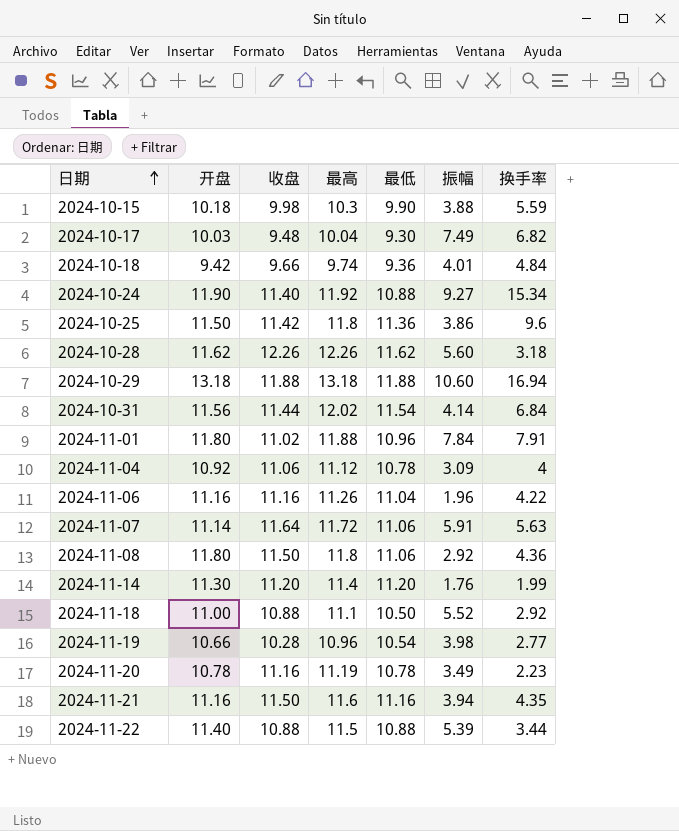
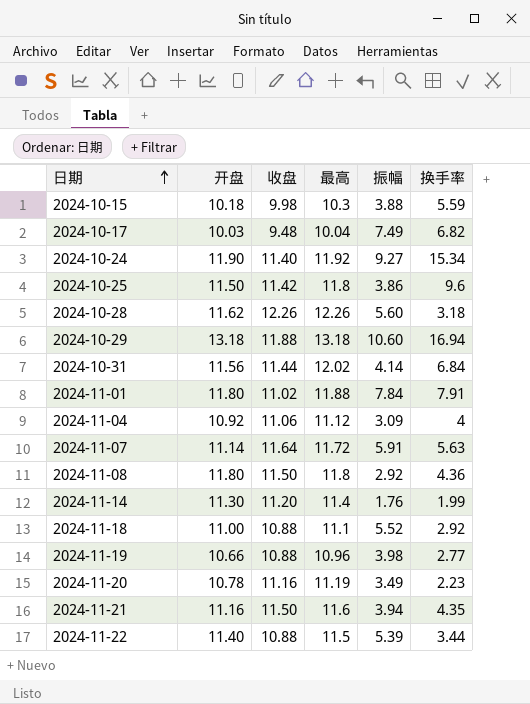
column 最低 | position: 5 -> none
row 2024-10-18: 9.42 | 9.66 | 9.74 | 9.36 | 4.01 | 4.84 -> none
row 2024-11-06: 11.16 | 11.16 | 11.26 | 11.04 | 1.96 | 4.22 -> none
2024-11-19 | 收盘: 10.28 -> 10.88

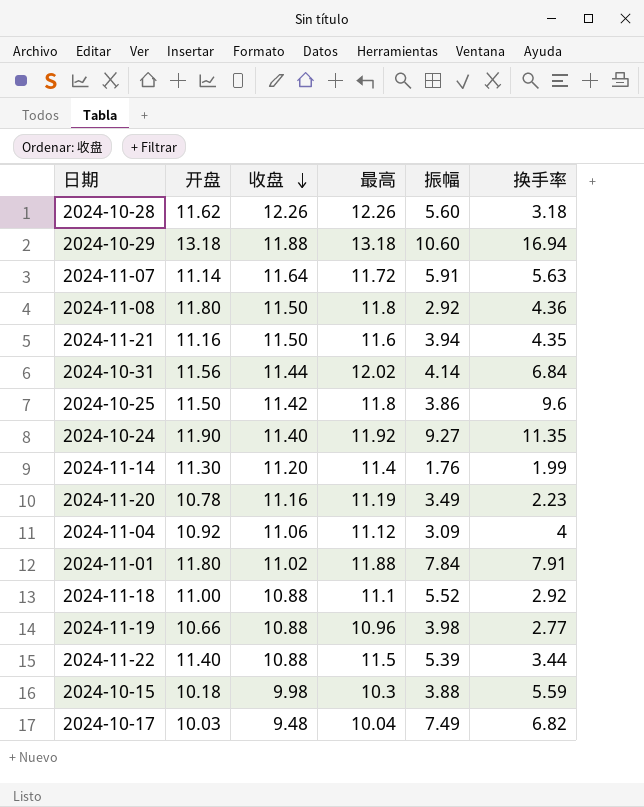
row order: 日期 ascending -> 收盘 descending
2024-10-24 | 换手率: 15.34 -> 11.35

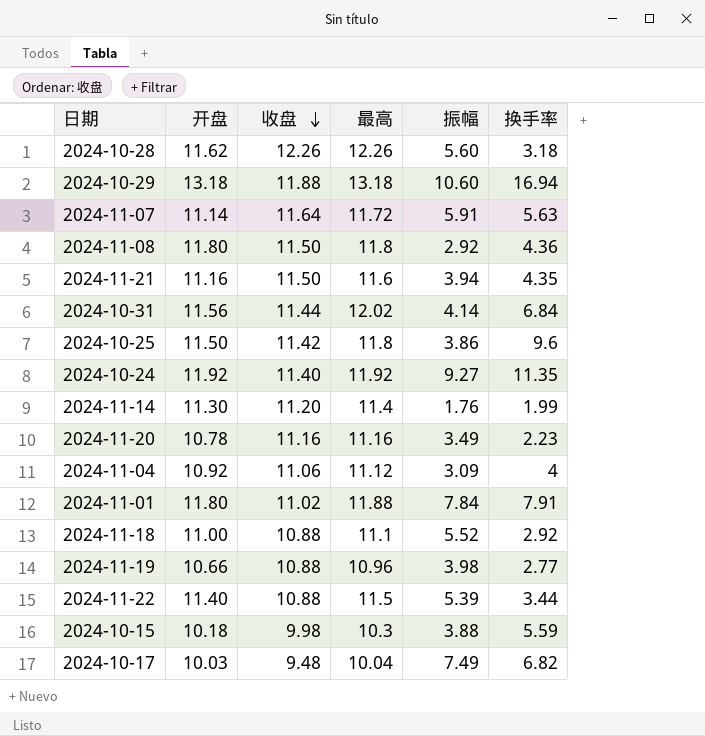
2024-10-24 | 开盘: 11.90 -> 11.92
2024-11-20 | 最高: 11.19 -> 11.16

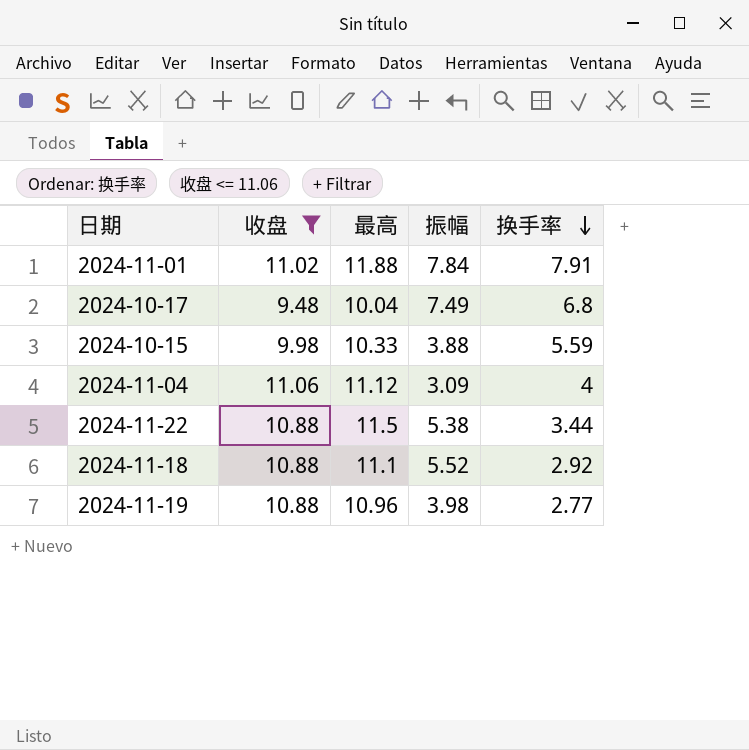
filter: none -> 收盘 <= 11.06
row order: 收盘 descending -> 换手率 descending
column 开盘 | position: 2 -> none
2024-10-17 | 换手率: 6.82 -> 6.8
2024-10-15 | 最高: 10.3 -> 10.33
2024-11-22 | 振幅: 5.39 -> 5.38

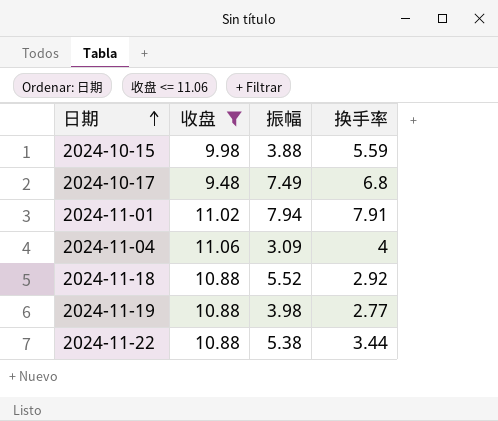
row order: 换手率 descending -> 日期 ascending
column 最高 | position: 3 -> none
2024-11-01 | 振幅: 7.84 -> 7.94

